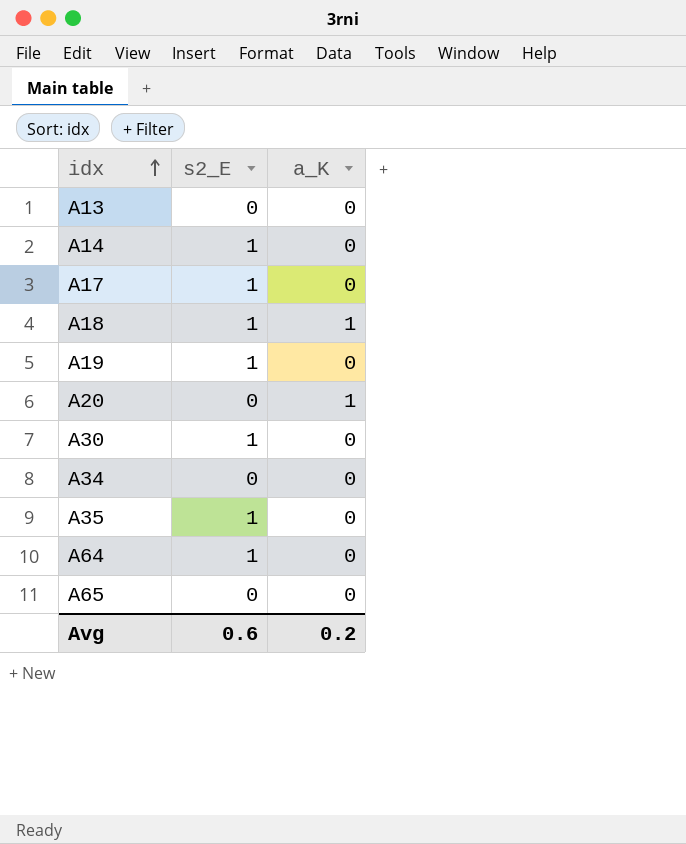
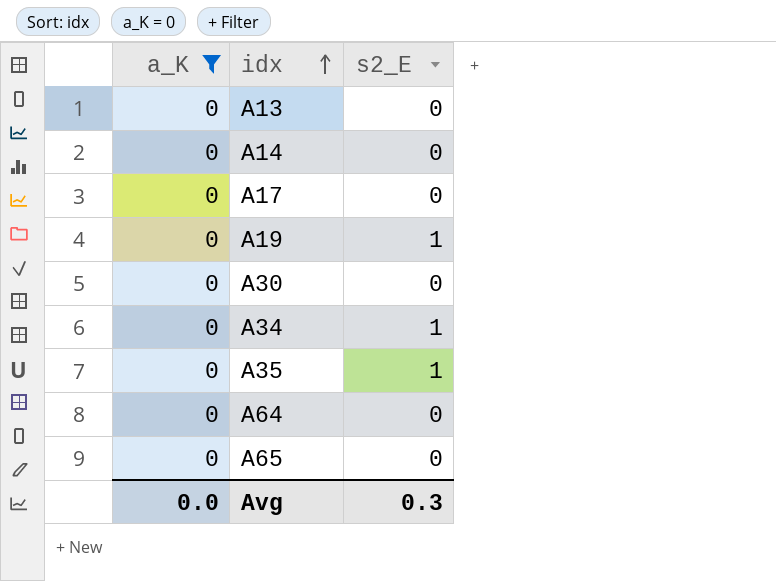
filter: none -> a_K = 0
column a_K | position: 3 -> 1
A14 | s2_E: 1 -> 0
A17 | s2_E: 1 -> 0
A30 | s2_E: 1 -> 0
A34 | s2_E: 0 -> 1
A64 | s2_E: 1 -> 0
Avg | a_K: 0.2 -> 0.0
Avg | s2_E: 0.6 -> 0.3

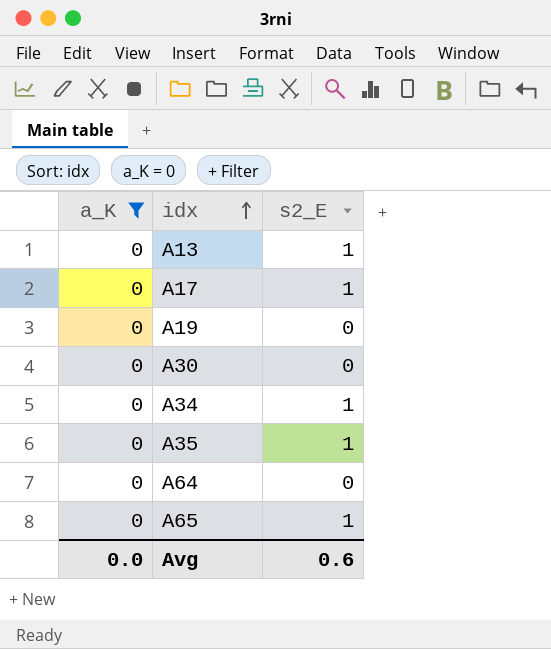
row A14: 0 | 0 -> none
A13 | s2_E: 0 -> 1
A17 | s2_E: 0 -> 1
A19 | s2_E: 1 -> 0
A65 | s2_E: 0 -> 1
Avg | s2_E: 0.3 -> 0.6

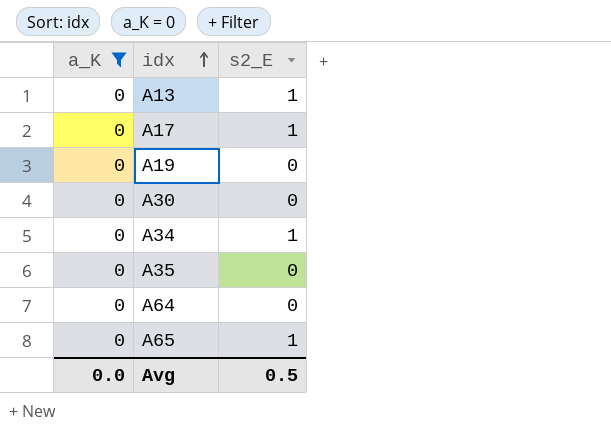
A35 | s2_E: 1 -> 0
Avg | s2_E: 0.6 -> 0.5

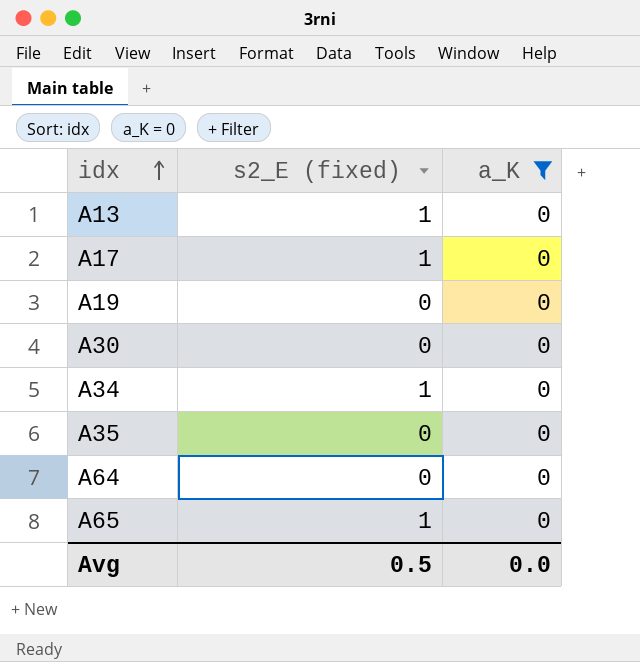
column name: s2_E -> s2_E (fixed)
column a_K | position: 1 -> 3

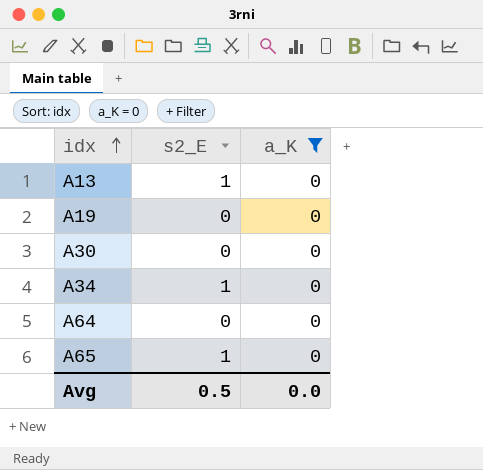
column name: s2_E (fixed) -> s2_E
row A17: 1 | 0 -> none
row A35: 0 | 0 -> none

